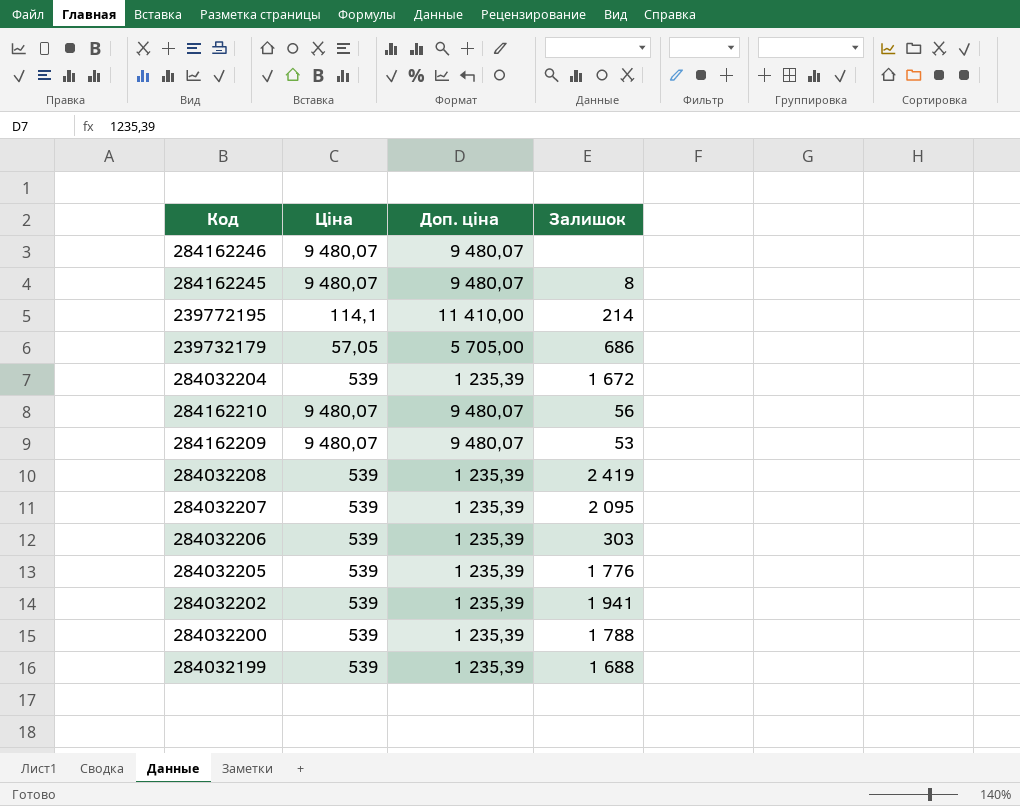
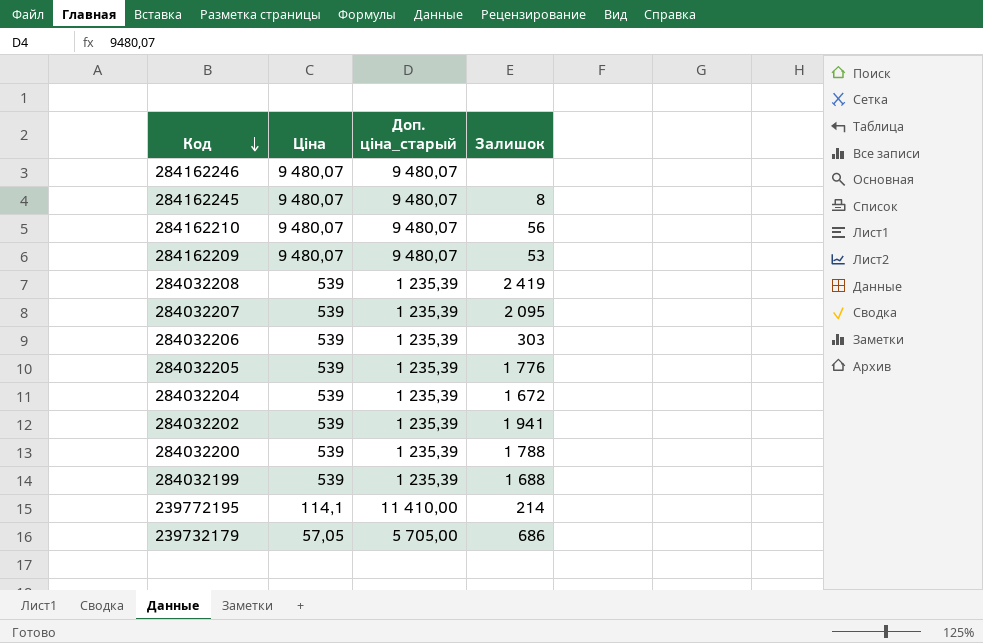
row order: none -> Код descending
column name: Доп. ціна -> Доп. ціна_старый

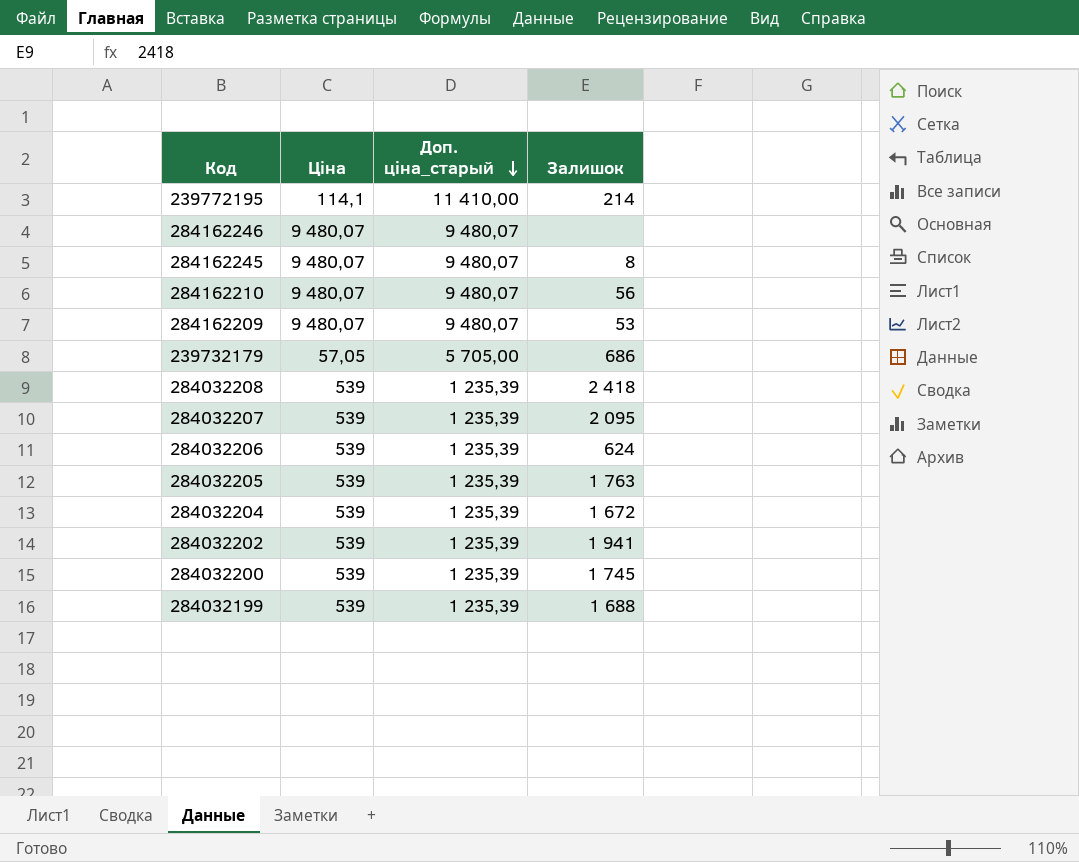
row order: Код descending -> Доп. ціна_старый descending
284032208 | Залишок: 2 419 -> 2 418
284032206 | Залишок: 303 -> 624
284032205 | Залишок: 1 776 -> 1 763
284032200 | Залишок: 1 788 -> 1 745

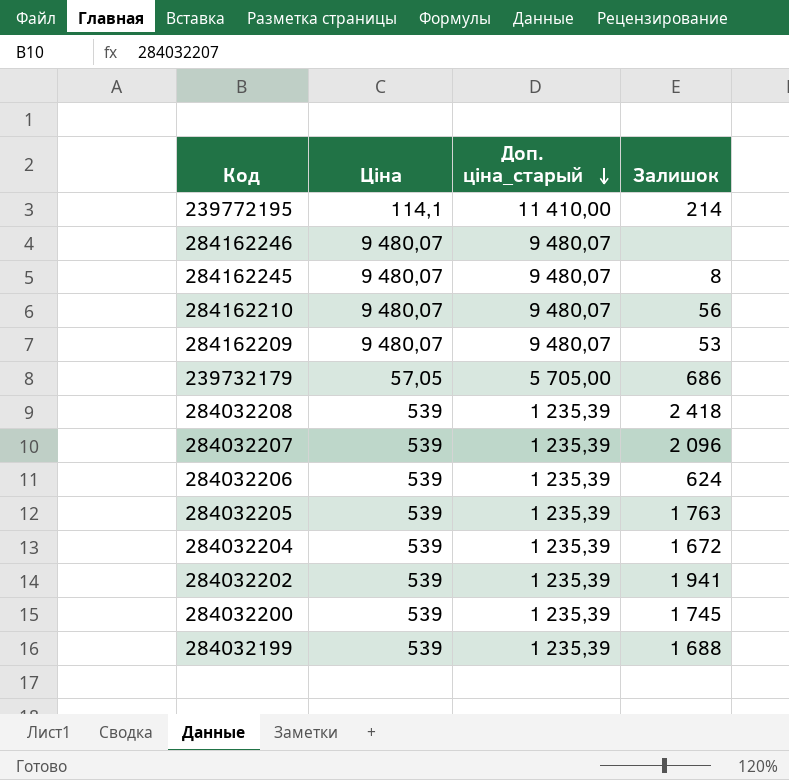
284032207 | Залишок: 2 095 -> 2 096

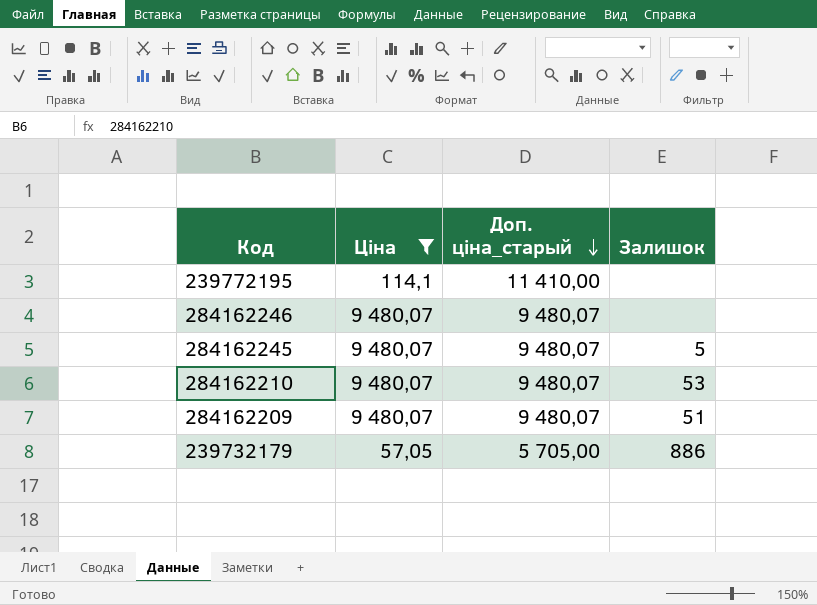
filter: none -> Ціна != 539
239772195 | Залишок: 214 -> none
284162245 | Залишок: 8 -> 5
284162210 | Залишок: 56 -> 53
284162209 | Залишок: 53 -> 51
239732179 | Залишок: 686 -> 886

